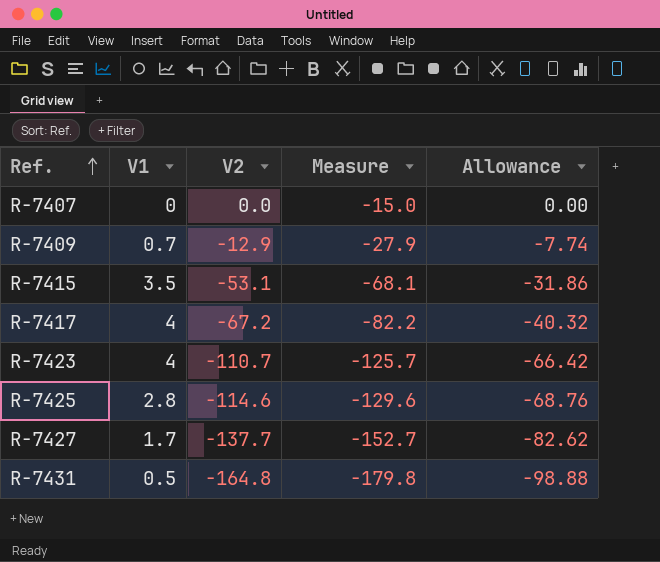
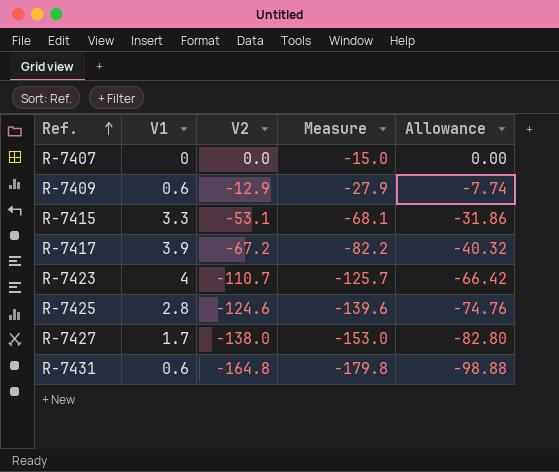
R-7409 | V1: 0.7 -> 0.6
R-7415 | V1: 3.5 -> 3.3
R-7417 | V1: 4 -> 3.9
R-7425 | V2: -114.6 -> -124.6
R-7425 | Measure: -129.6 -> -139.6
R-7425 | Allowance: -68.76 -> -74.76
R-7427 | V2: -137.7 -> -138.0
R-7427 | Measure: -152.7 -> -153.0
R-7427 | Allowance: -82.62 -> -82.80
R-7431 | V1: 0.5 -> 0.6

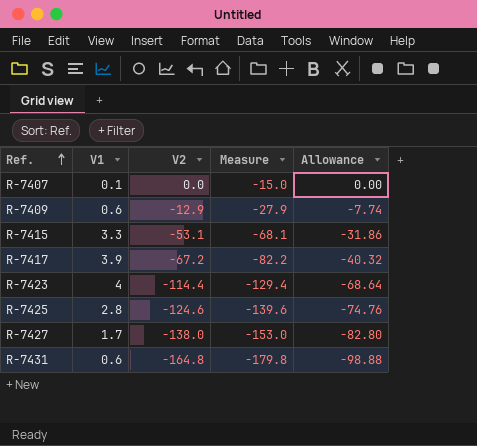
R-7407 | V1: 0 -> 0.1
R-7423 | V2: -110.7 -> -114.4
R-7423 | Measure: -125.7 -> -129.4
R-7423 | Allowance: -66.42 -> -68.64

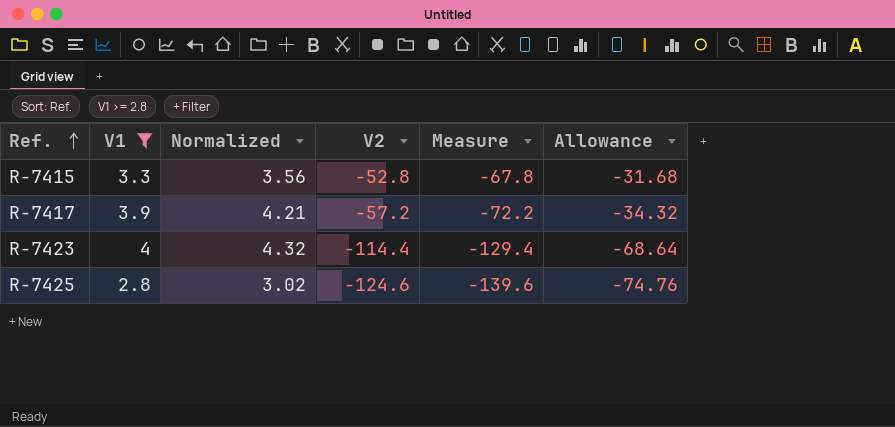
filter: none -> V1 >= 2.8
column Normalized | formula: none -> [V1] * 1.08
R-7415 | V2: -53.1 -> -52.8
R-7415 | Measure: -68.1 -> -67.8
R-7415 | Allowance: -31.86 -> -31.68
R-7417 | V2: -67.2 -> -57.2
R-7417 | Measure: -82.2 -> -72.2
R-7417 | Allowance: -40.32 -> -34.32

